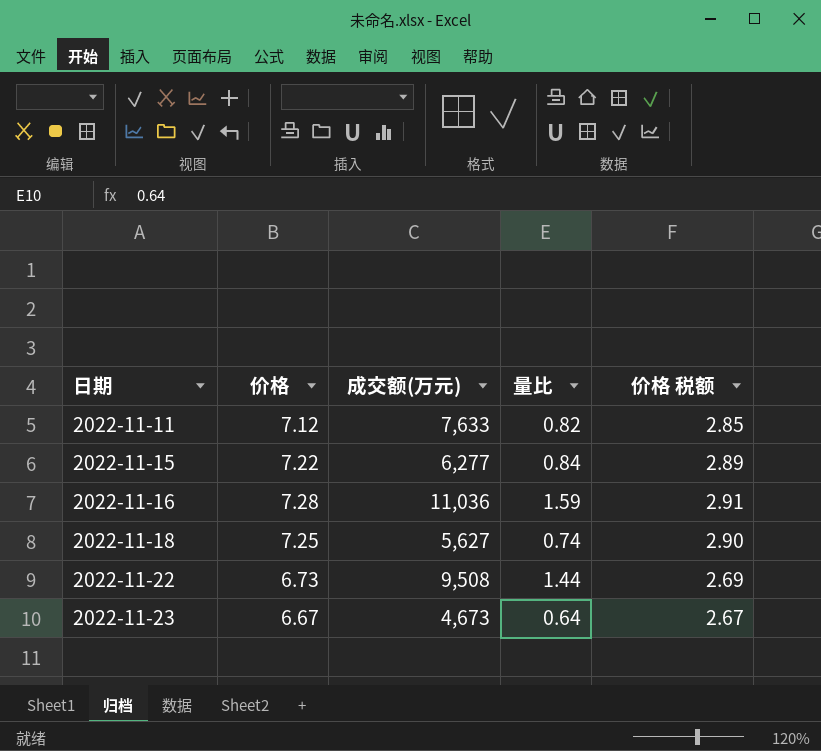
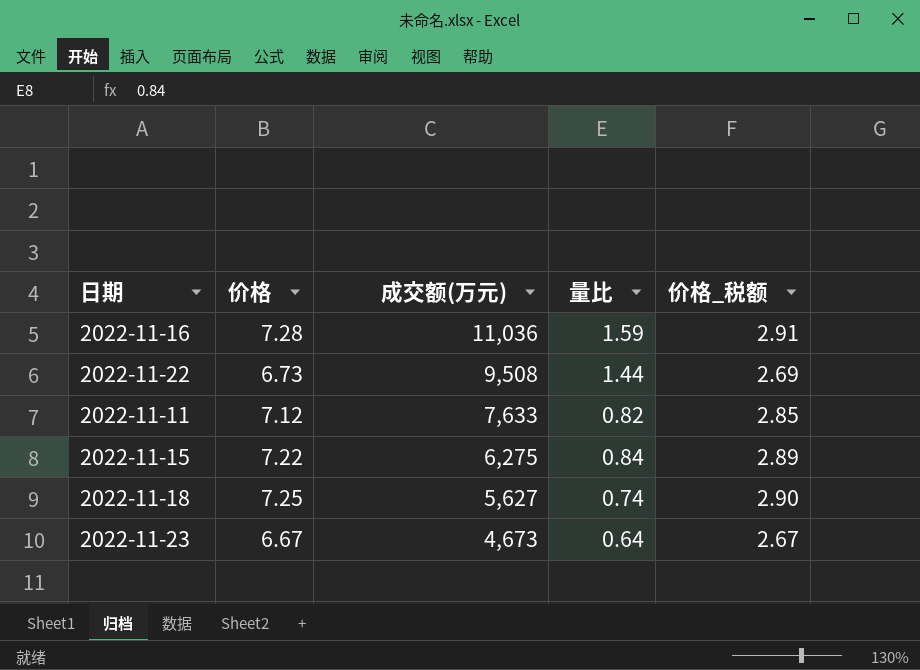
row order: 日期 ascending -> 成交额(万元) descending
column name: 价格 税额 -> 价格_税额
2022-11-15 | 成交额(万元): 6,277 -> 6,275

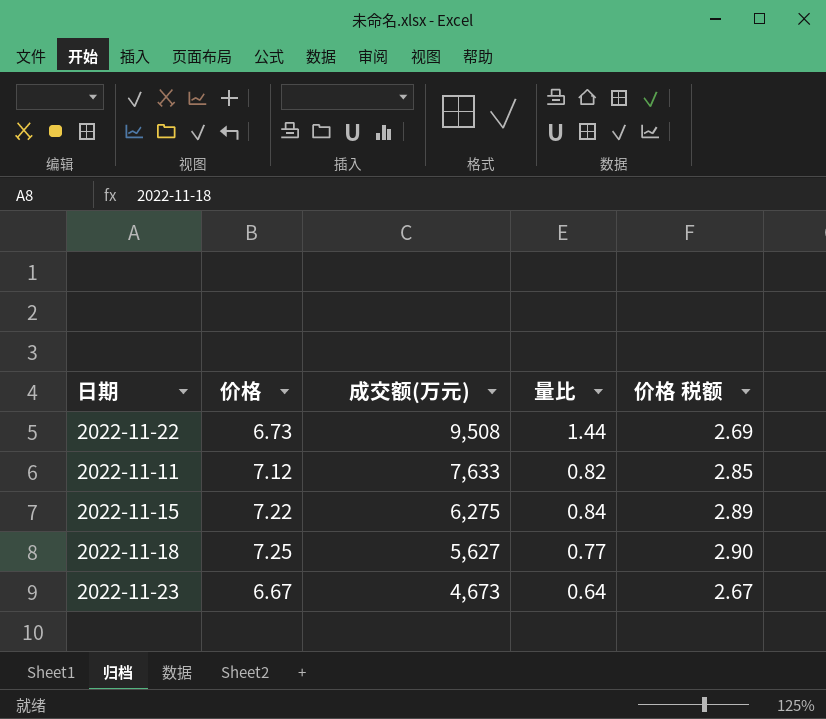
column name: 价格_税额 -> 价格 税额
row 2022-11-16: 7.28 | 11,036 | 1.59 | 2.91 -> none
2022-11-18 | 量比: 0.74 -> 0.77

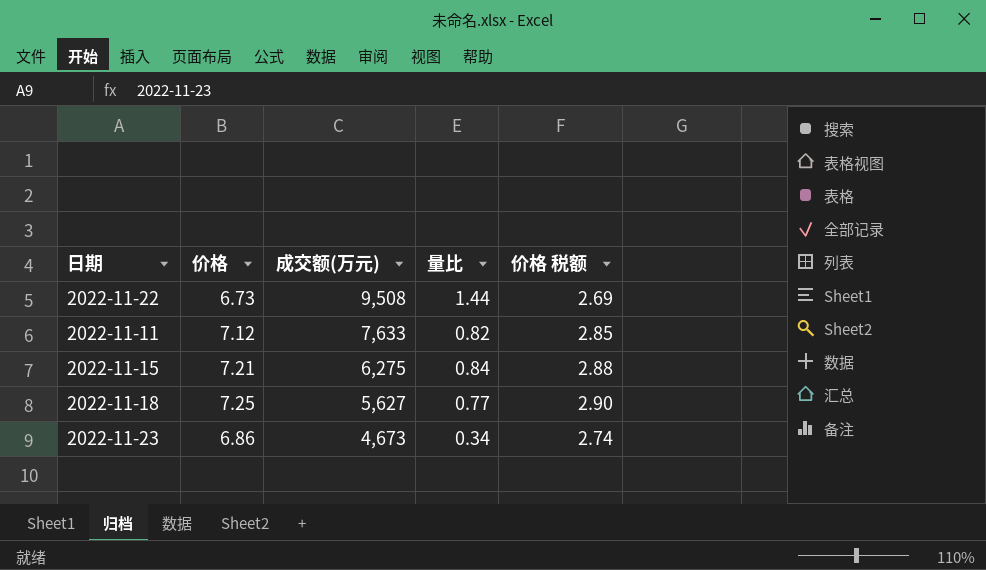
2022-11-15 | 价格: 7.22 -> 7.21
2022-11-15 | 价格 税额: 2.89 -> 2.88
2022-11-23 | 价格: 6.67 -> 6.86
2022-11-23 | 量比: 0.64 -> 0.34
2022-11-23 | 价格 税额: 2.67 -> 2.74

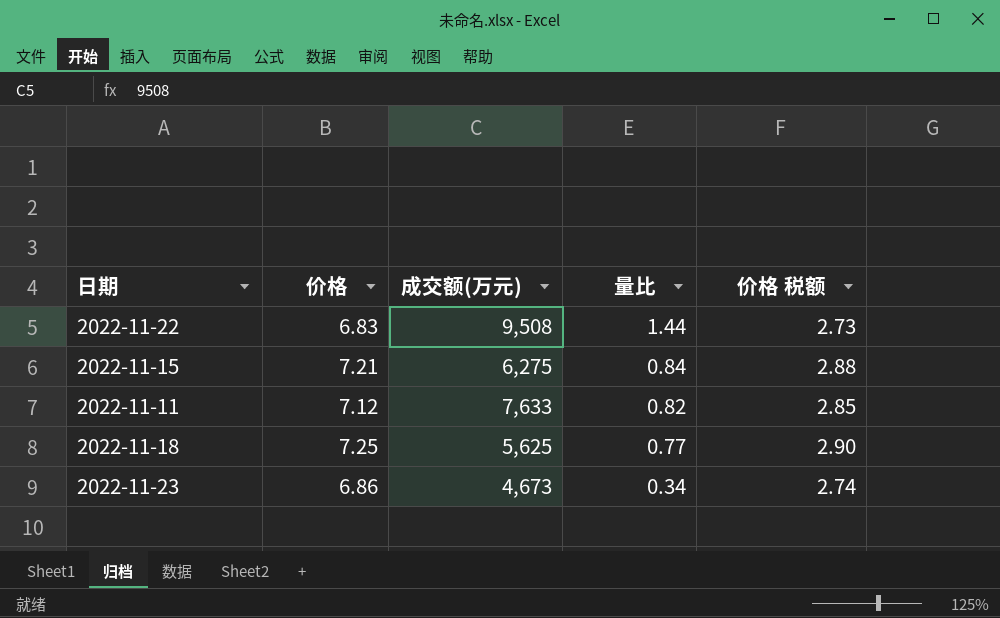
row order: 成交额(万元) descending -> 量比 descending
2022-11-22 | 价格: 6.73 -> 6.83
2022-11-22 | 价格 税额: 2.69 -> 2.73
2022-11-18 | 成交额(万元): 5,627 -> 5,625

